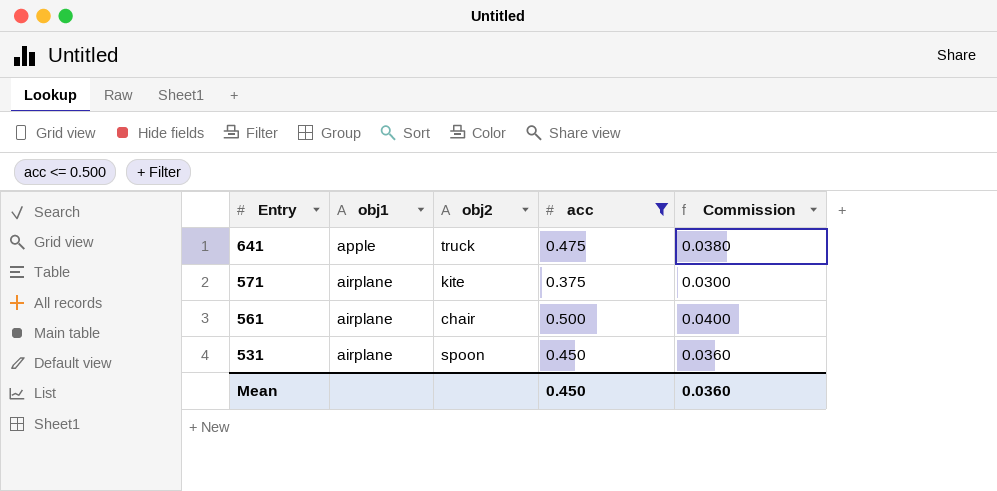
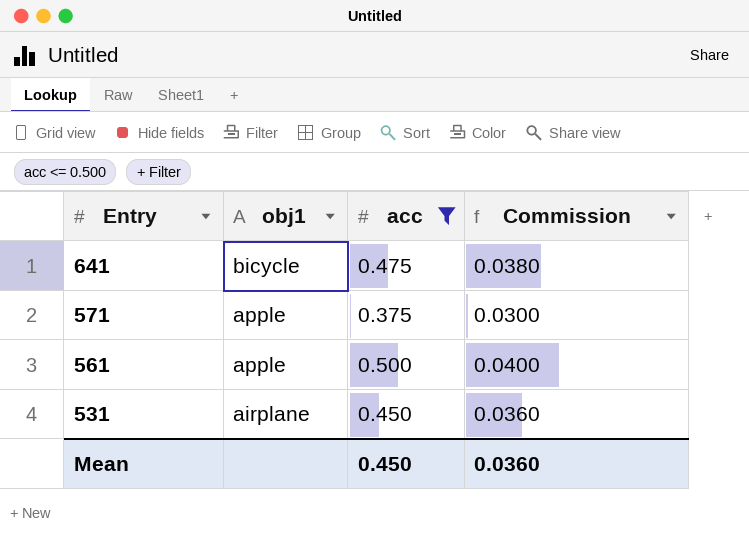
column obj2 | position: 3 -> none
641 | obj1: apple -> bicycle
571 | obj1: airplane -> apple
561 | obj1: airplane -> apple

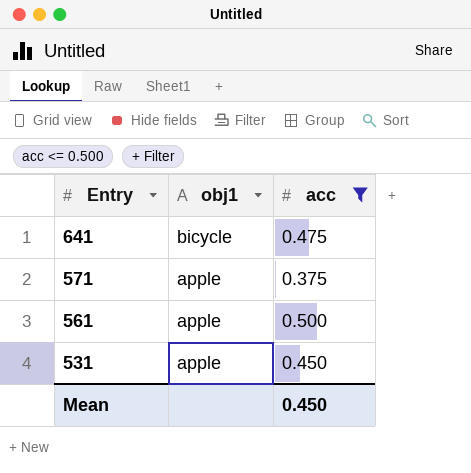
column Commission | formula: [acc] * 0.08 -> none
531 | obj1: airplane -> apple

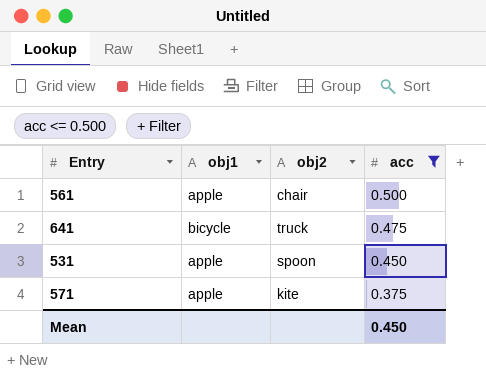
row order: Entry descending -> acc descending
column obj2 | position: none -> 3

